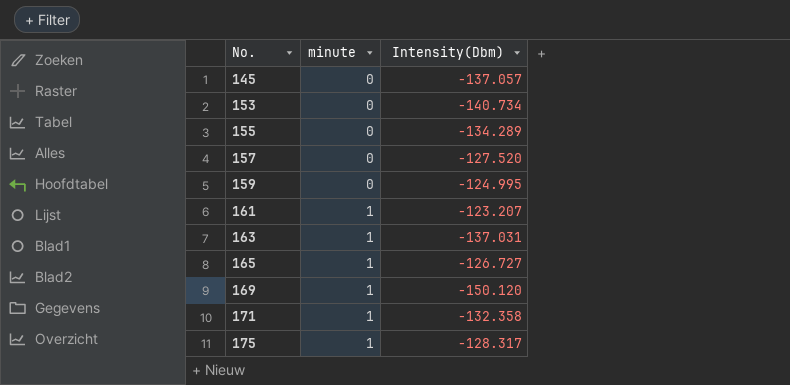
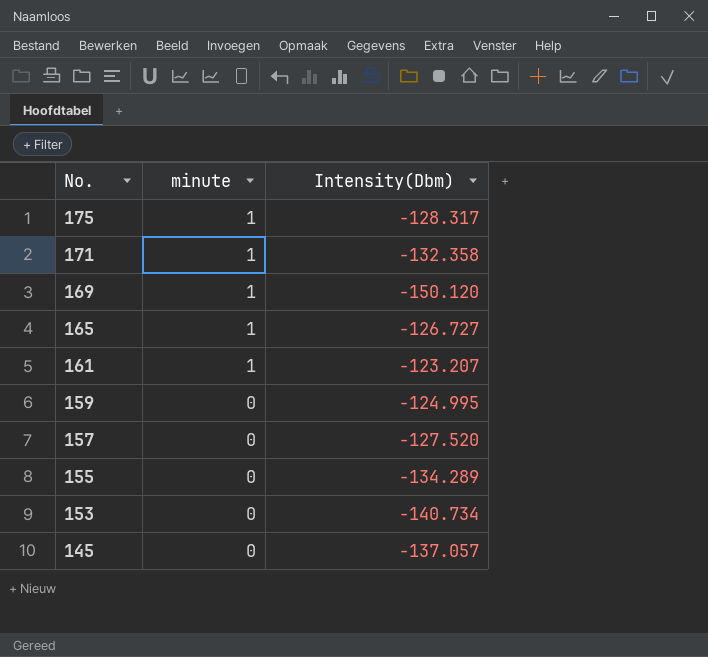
row order: No. ascending -> No. descending
row 163: 1 | -137.031 -> none

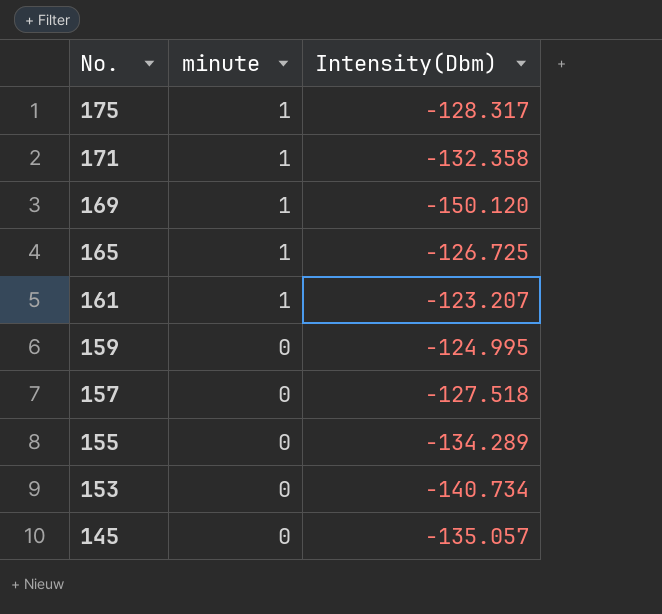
165 | Intensity(Dbm): -126.727 -> -126.725
157 | Intensity(Dbm): -127.520 -> -127.518
145 | Intensity(Dbm): -137.057 -> -135.057

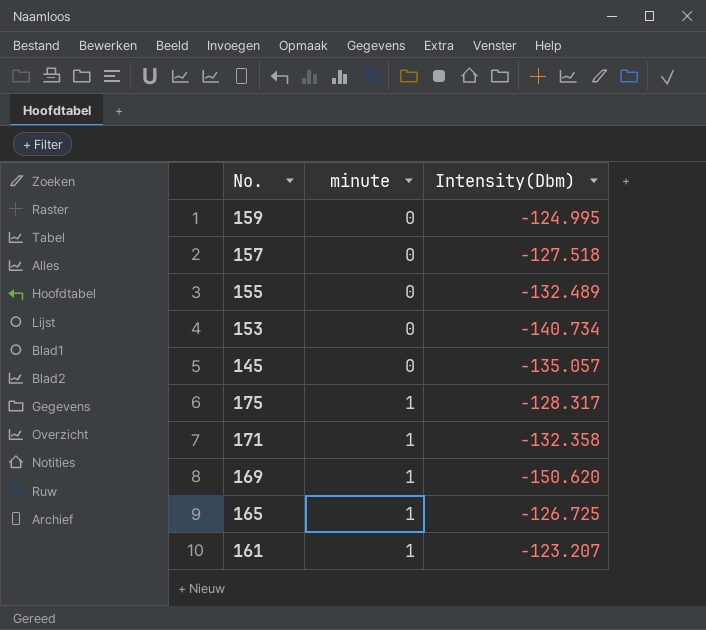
row order: No. descending -> minute ascending
155 | Intensity(Dbm): -134.289 -> -132.489
169 | Intensity(Dbm): -150.120 -> -150.620

